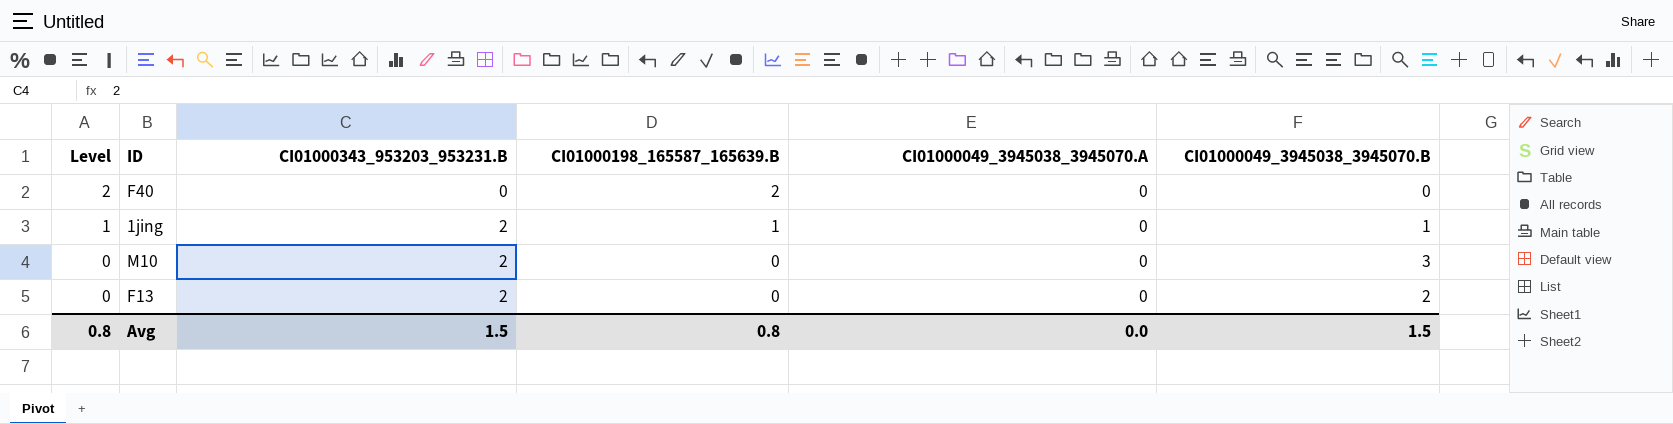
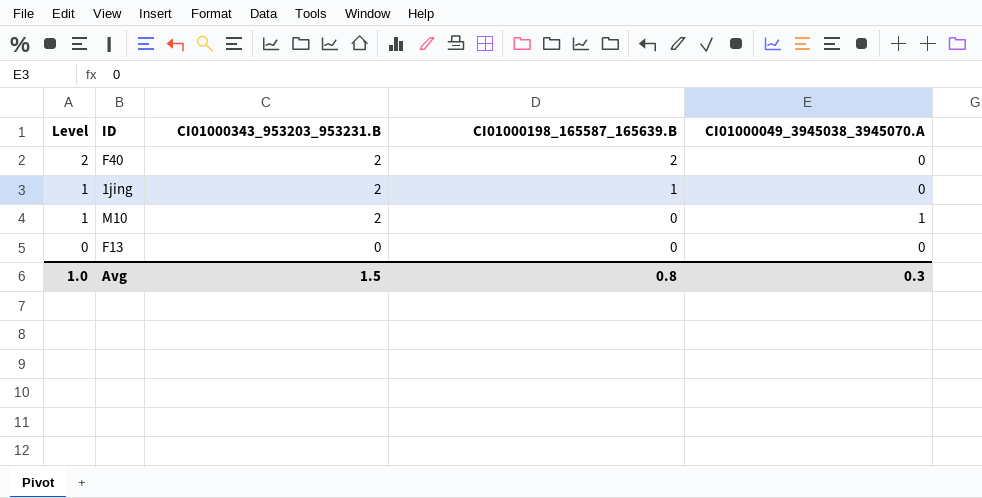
column CI01000049_3945038_3945070.B | position: 6 -> none
F40 | CI01000343_953203_953231.B: 0 -> 2
M10 | Level: 0 -> 1
M10 | CI01000049_3945038_3945070.A: 0 -> 1
F13 | CI01000343_953203_953231.B: 2 -> 0
Avg | Level: 0.8 -> 1.0
Avg | CI01000049_3945038_3945070.A: 0.0 -> 0.3

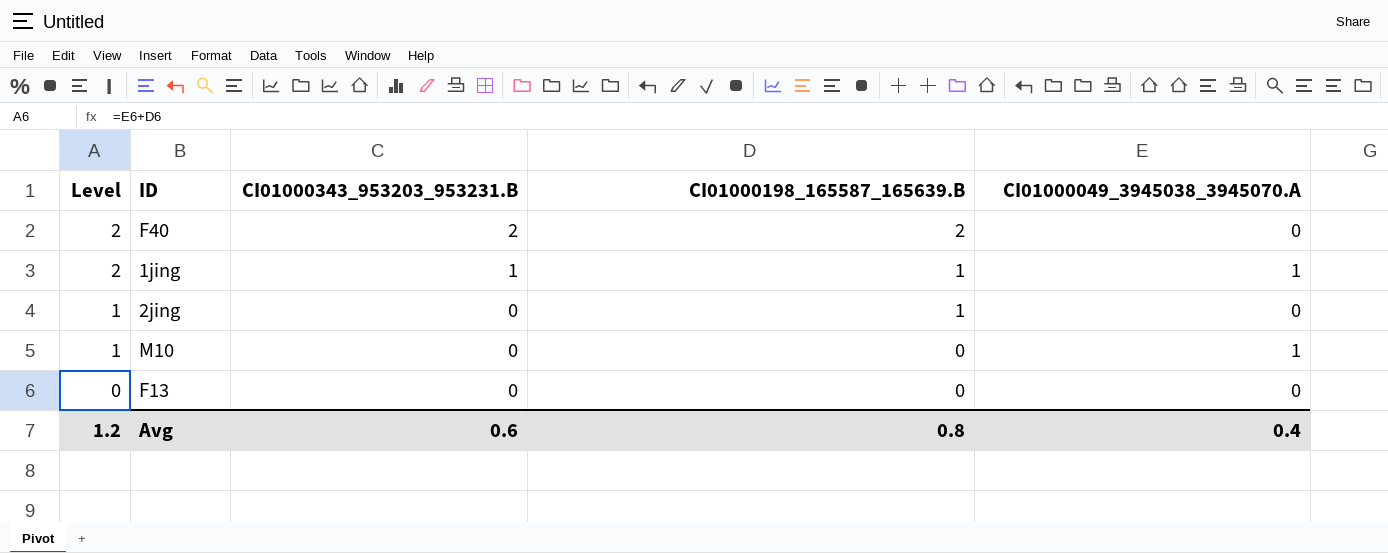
1jing | Level: 1 -> 2
1jing | CI01000343_953203_953231.B: 2 -> 1
1jing | CI01000049_3945038_3945070.A: 0 -> 1
row 2jing: none -> 1 | 0 | 1 | 0
M10 | CI01000343_953203_953231.B: 2 -> 0
Avg | Level: 1.0 -> 1.2
Avg | CI01000343_953203_953231.B: 1.5 -> 0.6
Avg | CI01000049_3945038_3945070.A: 0.3 -> 0.4

